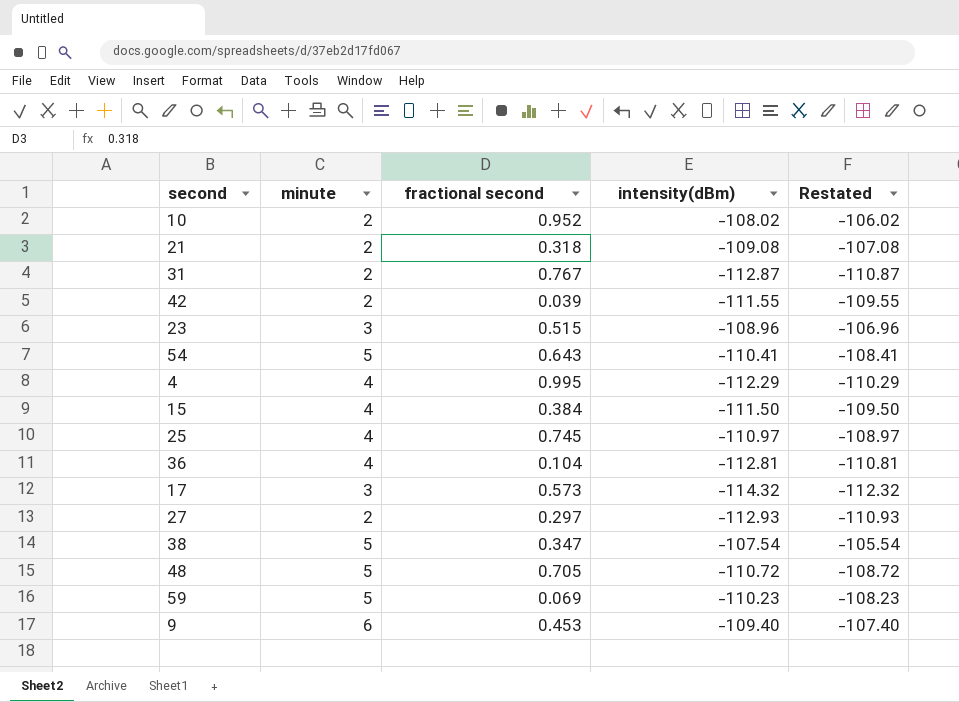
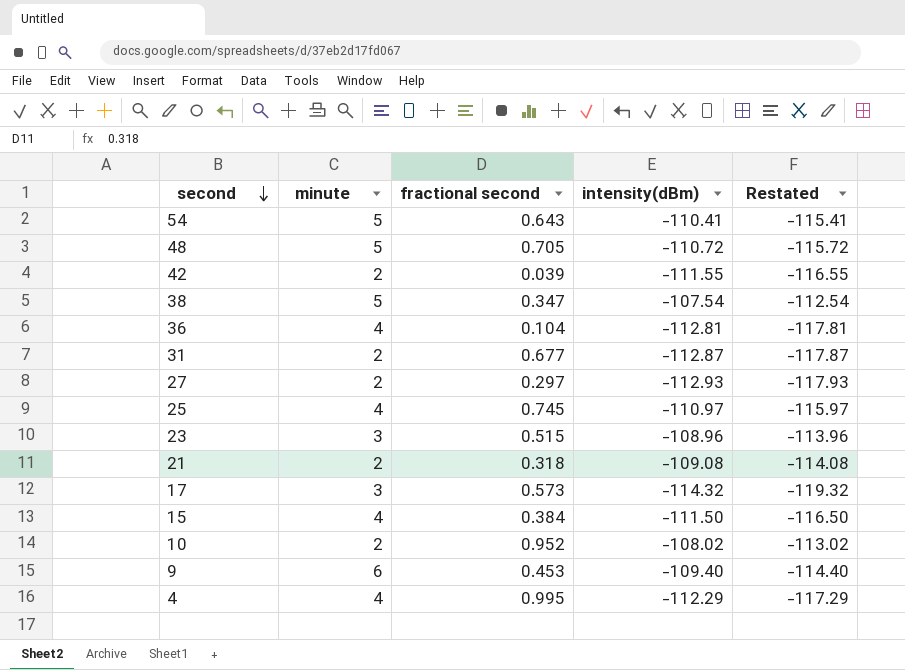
row order: none -> second descending
column Restated | formula: [intensity(dBm)] + 2 -> [intensity(dBm)] - 5
row 59: 5 | 0.069 | -110.23 | -108.23 -> none
31 | fractional second: 0.767 -> 0.677

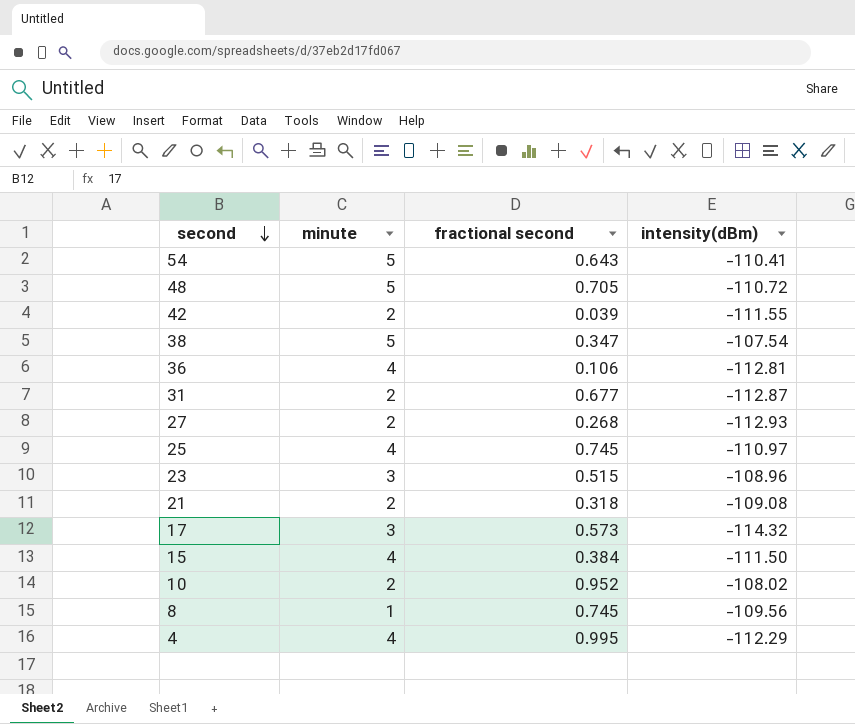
column Restated | formula: [intensity(dBm)] - 5 -> none
row 9: 6 | 0.453 | -109.40 | -114.40 -> none
36 | fractional second: 0.104 -> 0.106
27 | fractional second: 0.297 -> 0.268
row 8: none -> 1 | 0.745 | -109.56

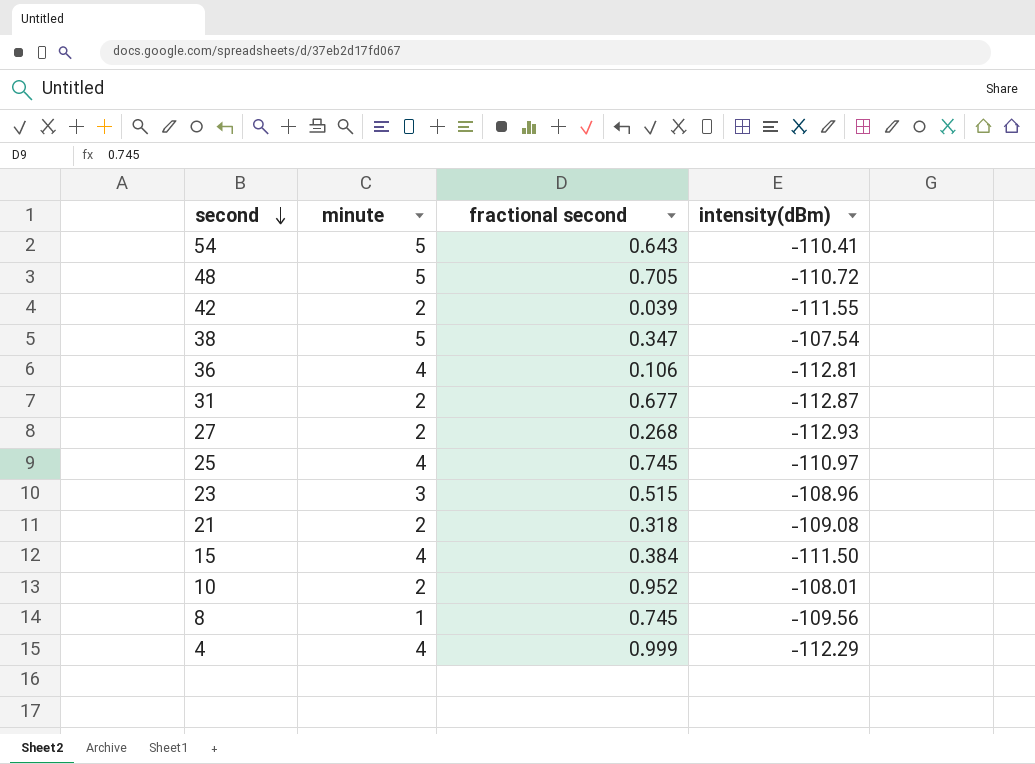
row 17: 3 | 0.573 | -114.32 -> none
10 | intensity(dBm): -108.02 -> -108.01
4 | fractional second: 0.995 -> 0.999

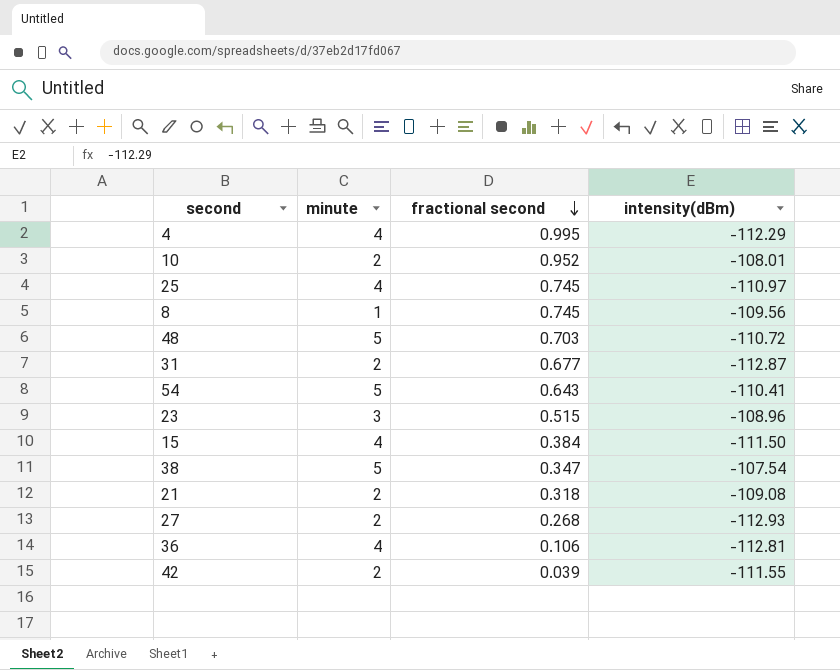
row order: second descending -> fractional second descending
4 | fractional second: 0.999 -> 0.995
48 | fractional second: 0.705 -> 0.703

